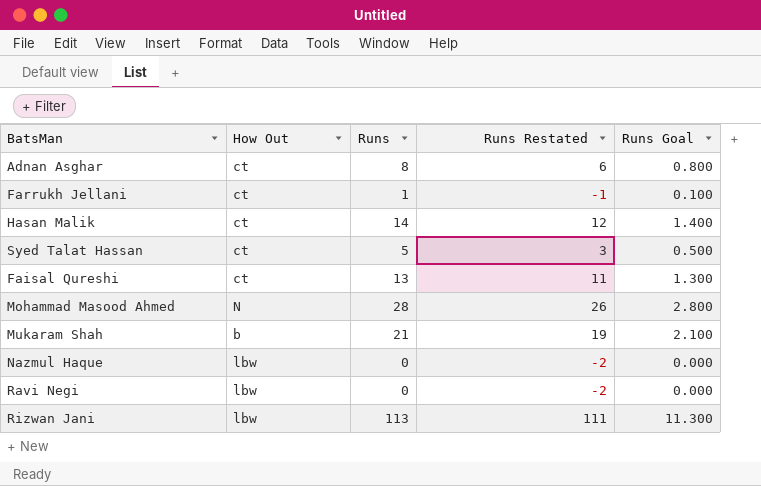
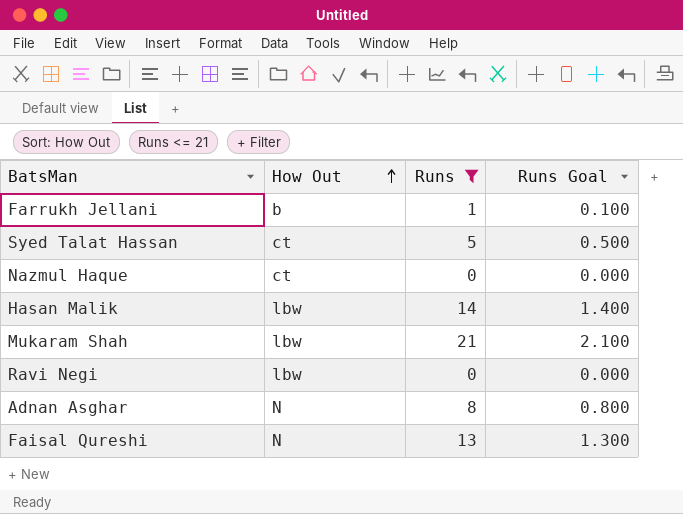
filter: none -> Runs <= 21
row order: none -> How Out ascending
column Runs Restated | formula: [Runs] - 2 -> none
Farrukh Jellani | How Out: ct -> b
Nazmul Haque | How Out: lbw -> ct
Hasan Malik | How Out: ct -> lbw
Mukaram Shah | How Out: b -> lbw
Adnan Asghar | How Out: ct -> N
Faisal Qureshi | How Out: ct -> N

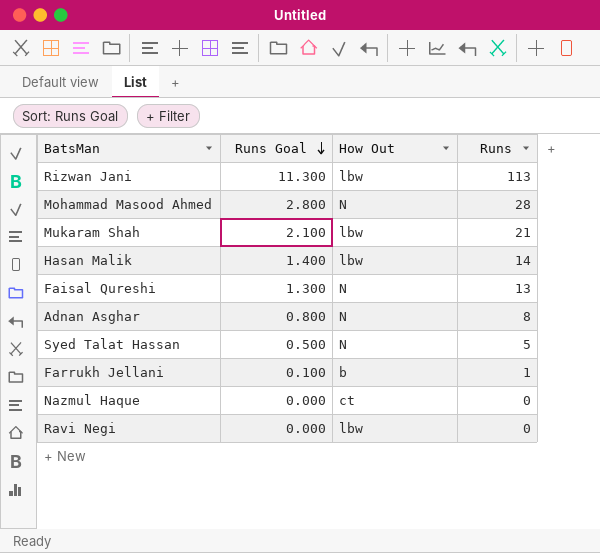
filter: Runs <= 21 -> none
row order: How Out ascending -> Runs Goal descending
column Runs Goal | position: 4 -> 2
Syed Talat Hassan | How Out: ct -> N

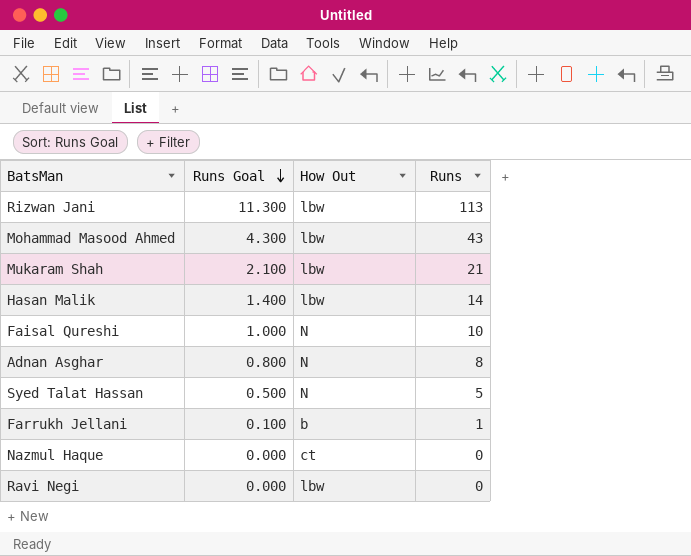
Mohammad Masood Ahmed | Runs Goal: 2.800 -> 4.300
Mohammad Masood Ahmed | How Out: N -> lbw
Mohammad Masood Ahmed | Runs: 28 -> 43
Faisal Qureshi | Runs Goal: 1.300 -> 1.000
Faisal Qureshi | Runs: 13 -> 10

